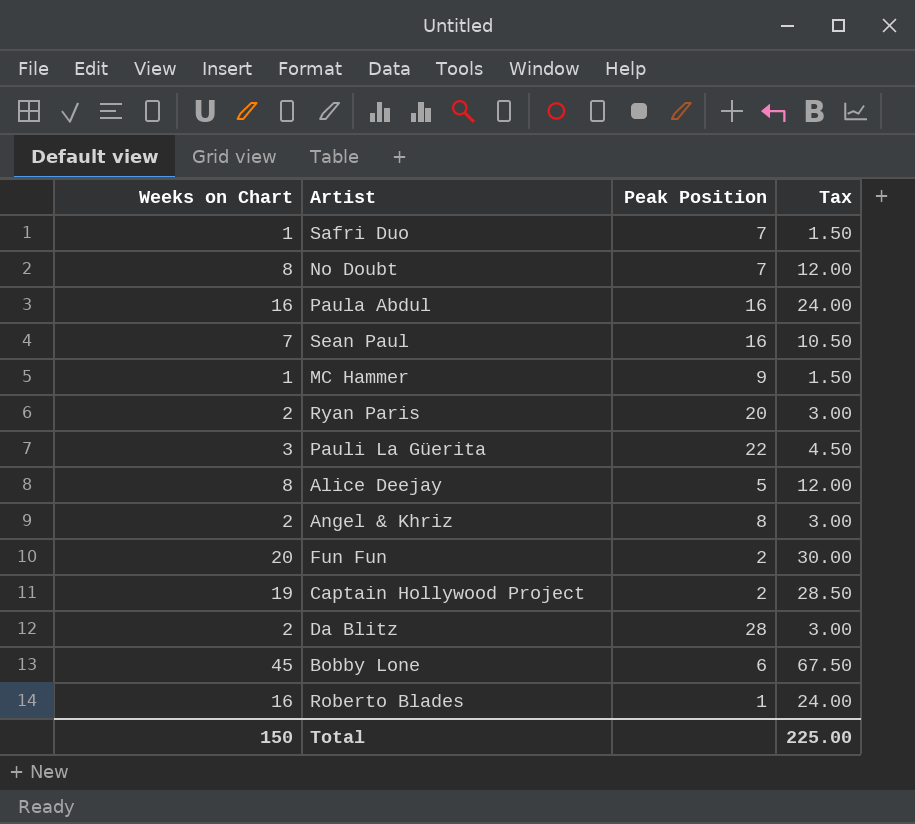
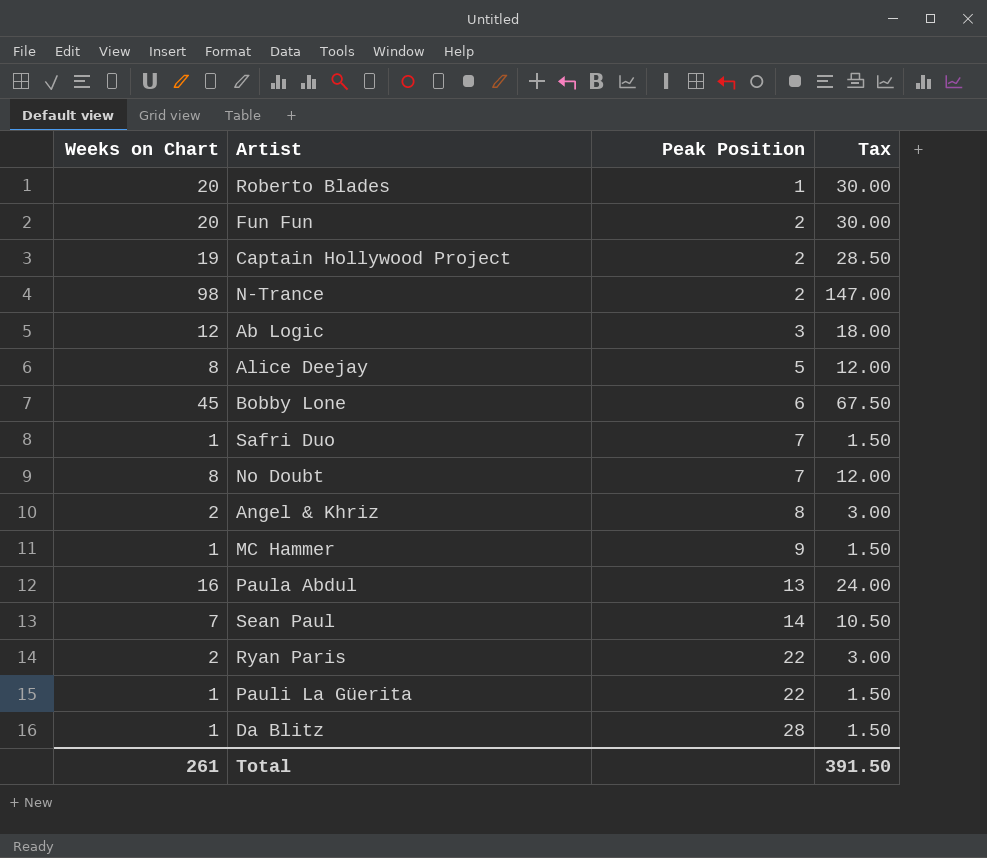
row order: none -> Peak Position ascending
Roberto Blades | Weeks on Chart: 16 -> 20
Roberto Blades | Tax: 24.00 -> 30.00
row N-Trance: none -> 98 | 2 | 147.00
row Ab Logic: none -> 12 | 3 | 18.00
Paula Abdul | Peak Position: 16 -> 13
Sean Paul | Peak Position: 16 -> 14
Ryan Paris | Peak Position: 20 -> 22
Pauli La Güerita | Weeks on Chart: 3 -> 1
Pauli La Güerita | Tax: 4.50 -> 1.50
Da Blitz | Weeks on Chart: 2 -> 1
Da Blitz | Tax: 3.00 -> 1.50
Total | Weeks on Chart: 150 -> 261
Total | Tax: 225.00 -> 391.50

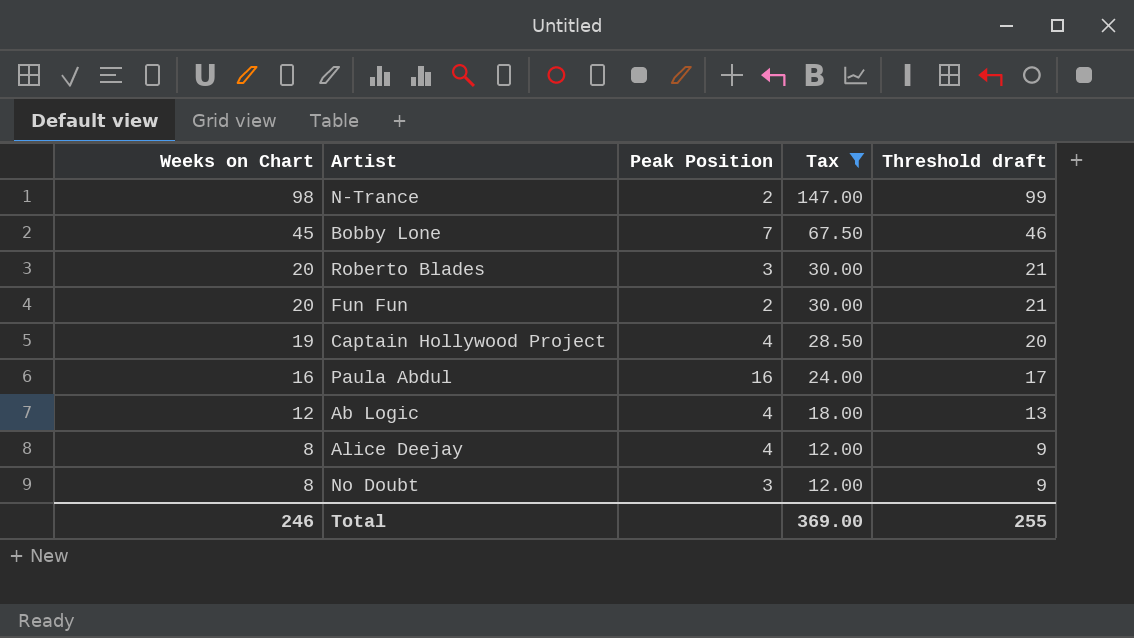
filter: none -> Tax >= 12.00
row order: Peak Position ascending -> Weeks on Chart descending
column Threshold draft | formula: none -> [Weeks on Chart] + 1
Bobby Lone | Peak Position: 6 -> 7
Roberto Blades | Peak Position: 1 -> 3
Captain Hollywood Project | Peak Position: 2 -> 4
Paula Abdul | Peak Position: 13 -> 16
Ab Logic | Peak Position: 3 -> 4
Alice Deejay | Peak Position: 5 -> 4
No Doubt | Peak Position: 7 -> 3
Total | Weeks on Chart: 261 -> 246
Total | Tax: 391.50 -> 369.00

